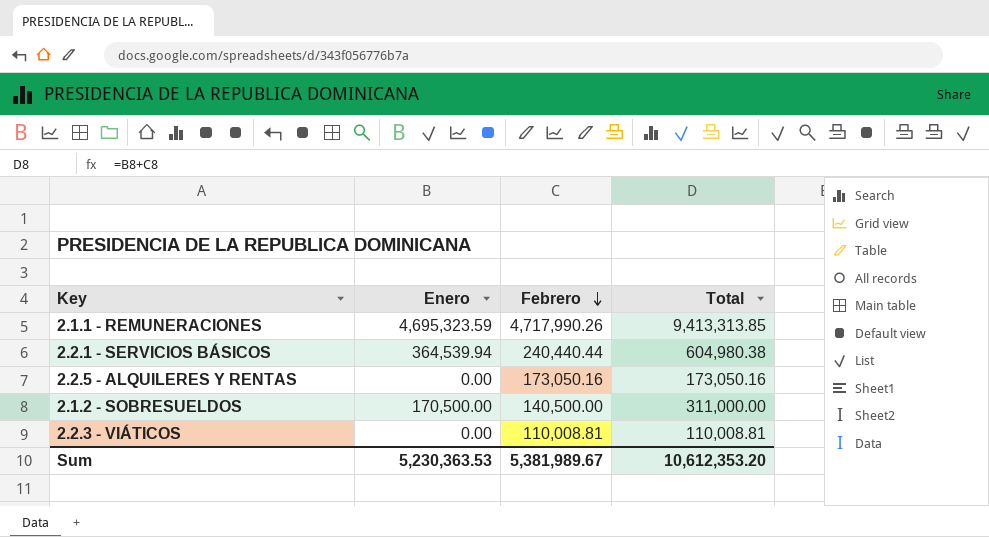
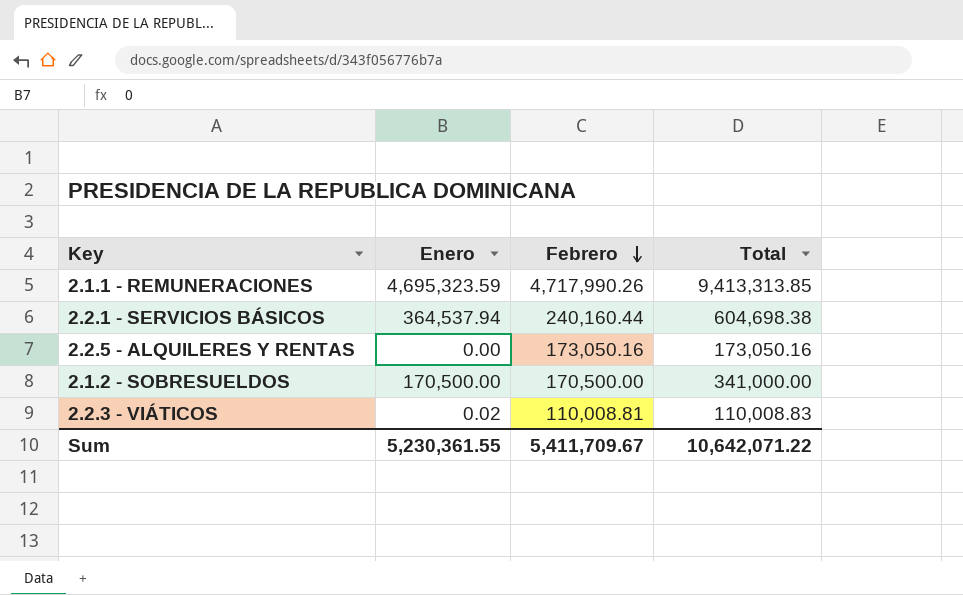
2.2.1 - SERVICIOS BÁSICOS | Enero: 364,539.94 -> 364,537.94
2.2.1 - SERVICIOS BÁSICOS | Febrero: 240,440.44 -> 240,160.44
2.2.1 - SERVICIOS BÁSICOS | Total: 604,980.38 -> 604,698.38
2.1.2 - SOBRESUELDOS | Febrero: 140,500.00 -> 170,500.00
2.1.2 - SOBRESUELDOS | Total: 311,000.00 -> 341,000.00
2.2.3 - VIÁTICOS | Enero: 0.00 -> 0.02
2.2.3 - VIÁTICOS | Total: 110,008.81 -> 110,008.83
Sum | Enero: 5,230,363.53 -> 5,230,361.55
Sum | Febrero: 5,381,989.67 -> 5,411,709.67
Sum | Total: 10,612,353.20 -> 10,642,071.22

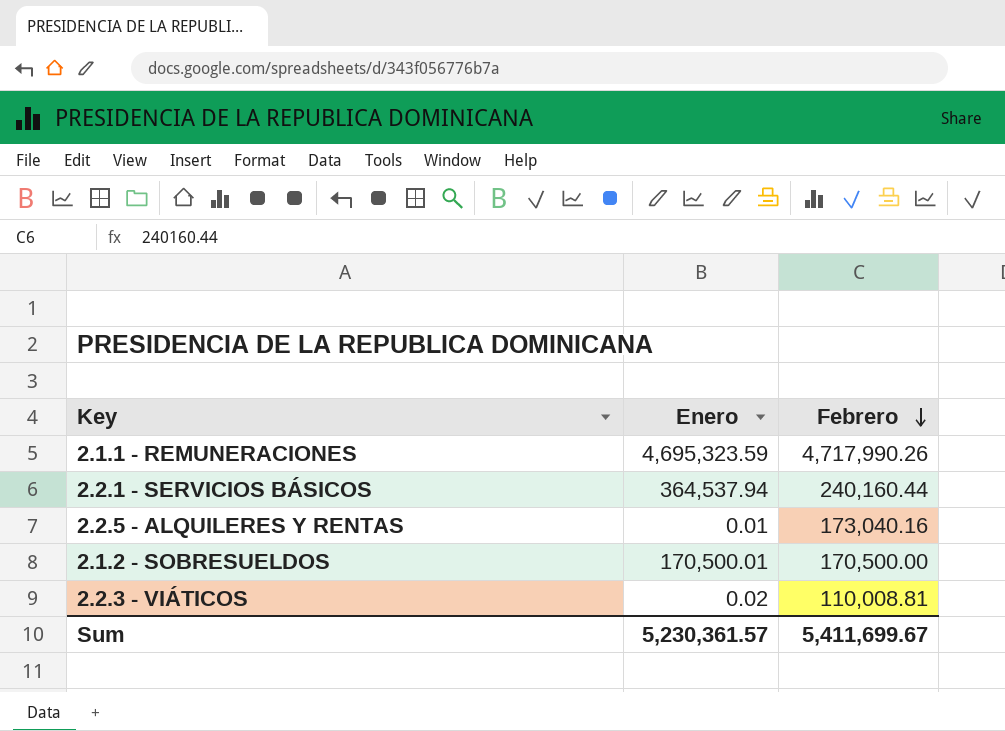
column Total | formula: [Enero] + [Febrero] -> none
2.2.5 - ALQUILERES Y RENTAS | Enero: 0.00 -> 0.01
2.2.5 - ALQUILERES Y RENTAS | Febrero: 173,050.16 -> 173,040.16
2.1.2 - SOBRESUELDOS | Enero: 170,500.00 -> 170,500.01
Sum | Enero: 5,230,361.55 -> 5,230,361.57
Sum | Febrero: 5,411,709.67 -> 5,411,699.67

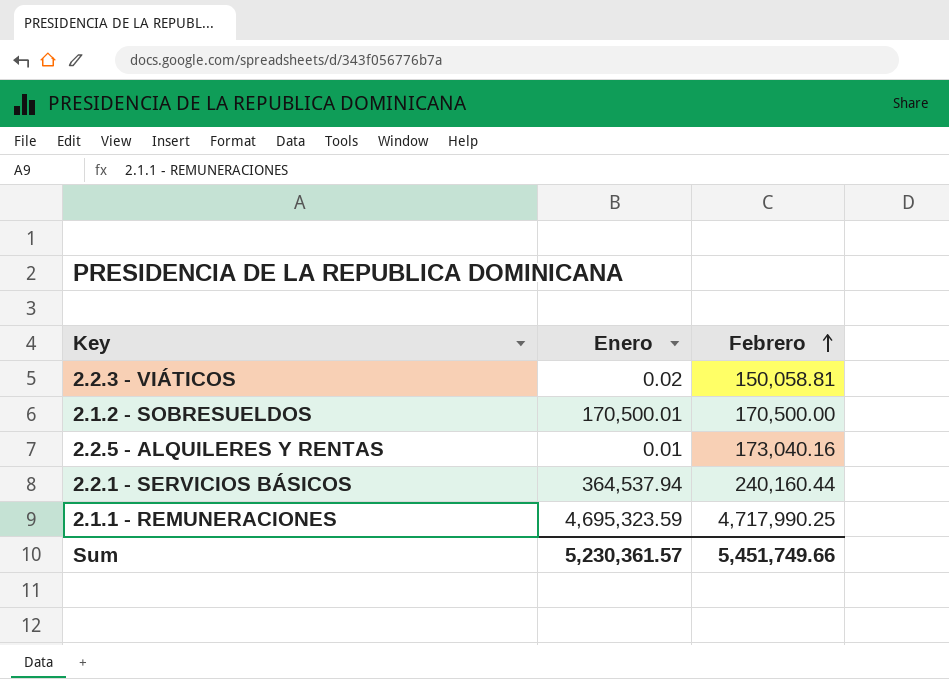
row order: Febrero descending -> Febrero ascending
2.2.3 - VIÁTICOS | Febrero: 110,008.81 -> 150,058.81
2.1.1 - REMUNERACIONES | Febrero: 4,717,990.26 -> 4,717,990.25
Sum | Febrero: 5,411,699.67 -> 5,451,749.66

